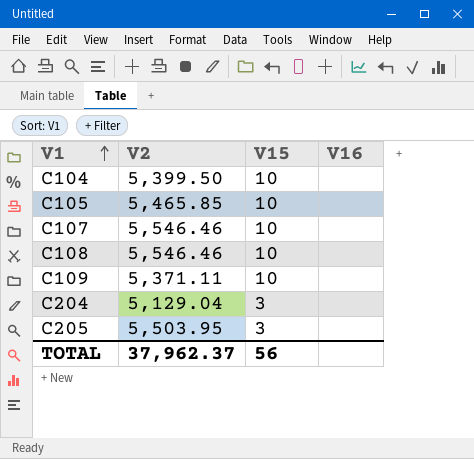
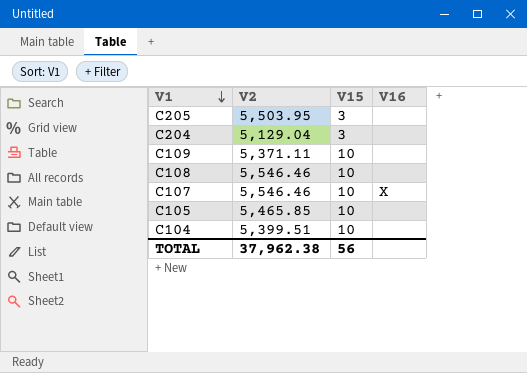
row order: V1 ascending -> V1 descending
C107 | V16: none -> X
C104 | V2: 5,399.50 -> 5,399.51
TOTAL | V2: 37,962.37 -> 37,962.38

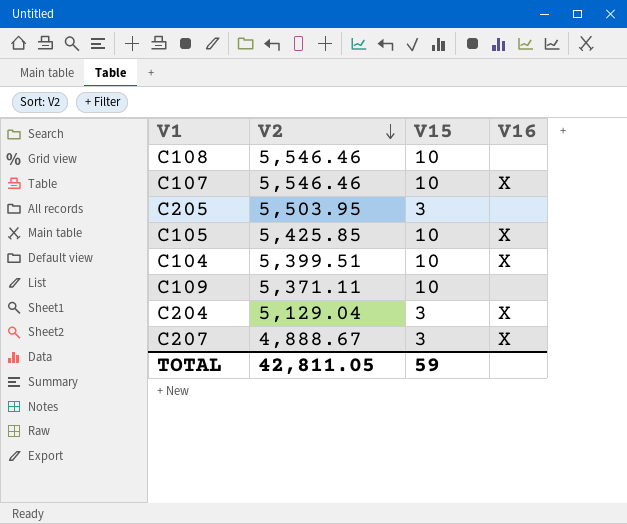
row order: V1 descending -> V2 descending
C105 | V2: 5,465.85 -> 5,425.85
C105 | V16: none -> X
C104 | V16: none -> X
C204 | V16: none -> X
row C207: none -> 4,888.67 | 3 | X
TOTAL | V2: 37,962.38 -> 42,811.05
TOTAL | V15: 56 -> 59

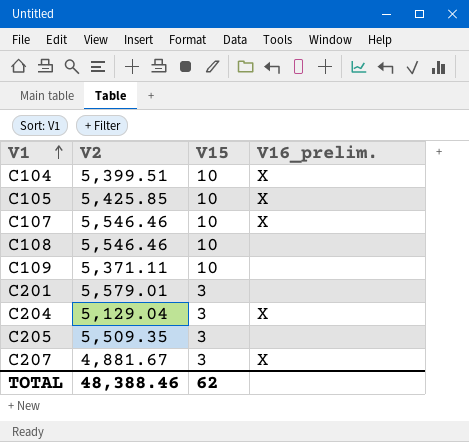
row order: V2 descending -> V1 ascending
column name: V16 -> V16_prelim.
row C201: none -> 5,579.01 | 3 | none
C205 | V2: 5,503.95 -> 5,509.35
C207 | V2: 4,888.67 -> 4,881.67
TOTAL | V2: 42,811.05 -> 48,388.46
TOTAL | V15: 59 -> 62

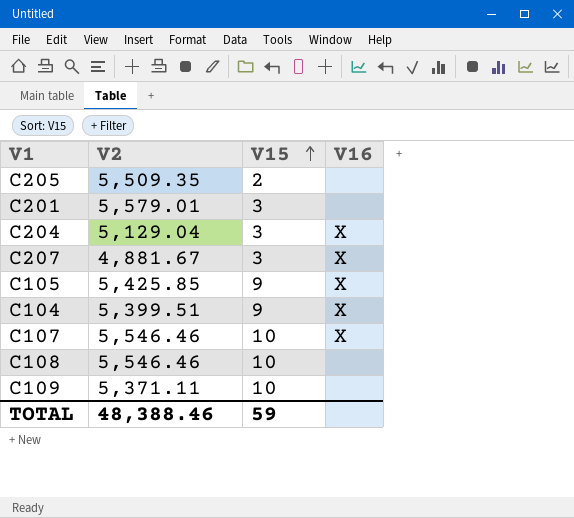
row order: V1 ascending -> V15 ascending
column name: V16_prelim. -> V16
C205 | V15: 3 -> 2
C105 | V15: 10 -> 9
C104 | V15: 10 -> 9
TOTAL | V15: 62 -> 59

